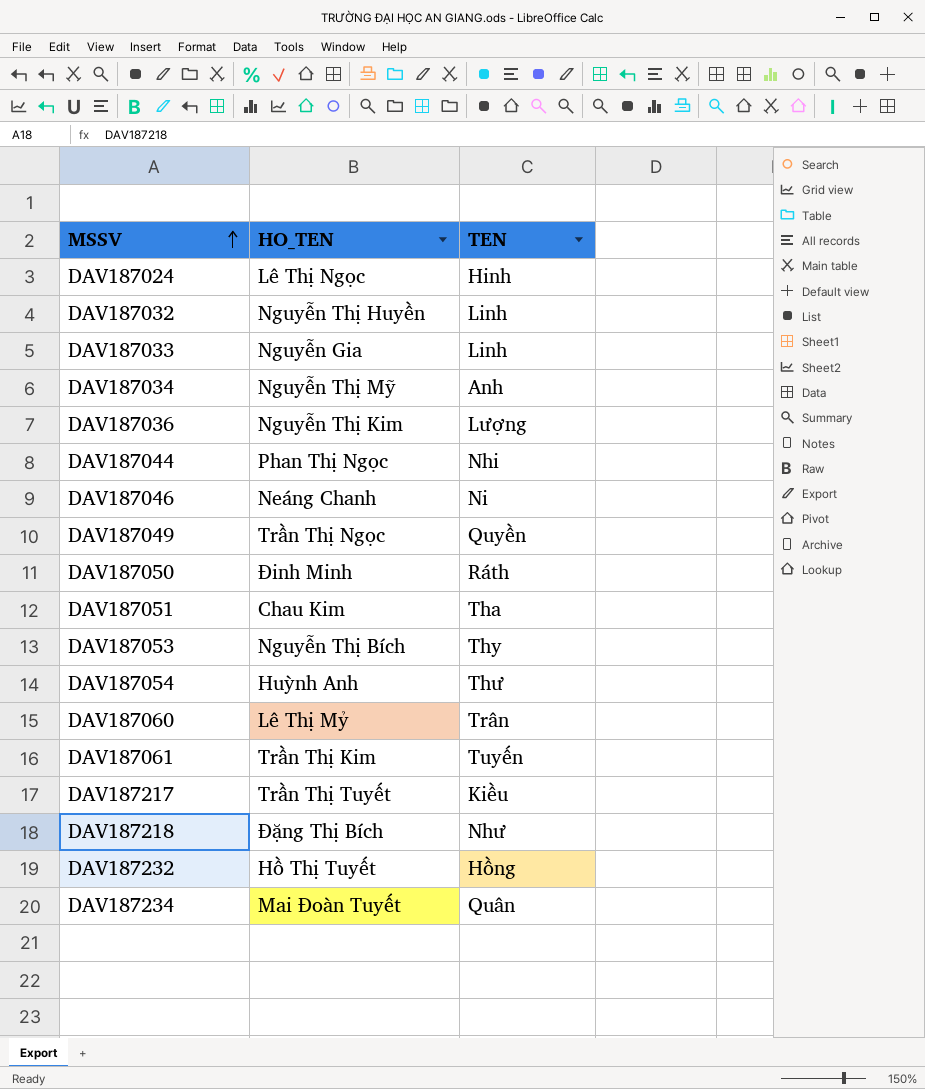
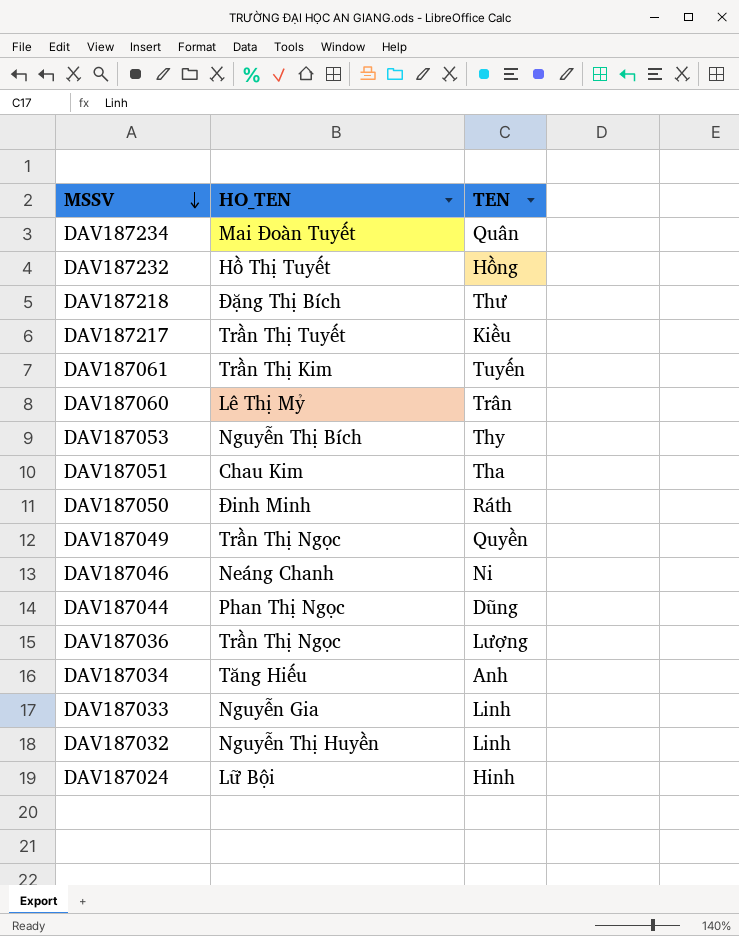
row order: MSSV ascending -> MSSV descending
row DAV187054: Huỳnh Anh | Thư -> none
DAV187218 | TEN: Như -> Thư
DAV187044 | TEN: Nhi -> Dũng
DAV187036 | HO_TEN: Nguyễn Thị Kim -> Trần Thị Ngọc
DAV187034 | HO_TEN: Nguyễn Thị Mỹ -> Tăng Hiếu
DAV187024 | HO_TEN: Lê Thị Ngọc -> Lữ Bội

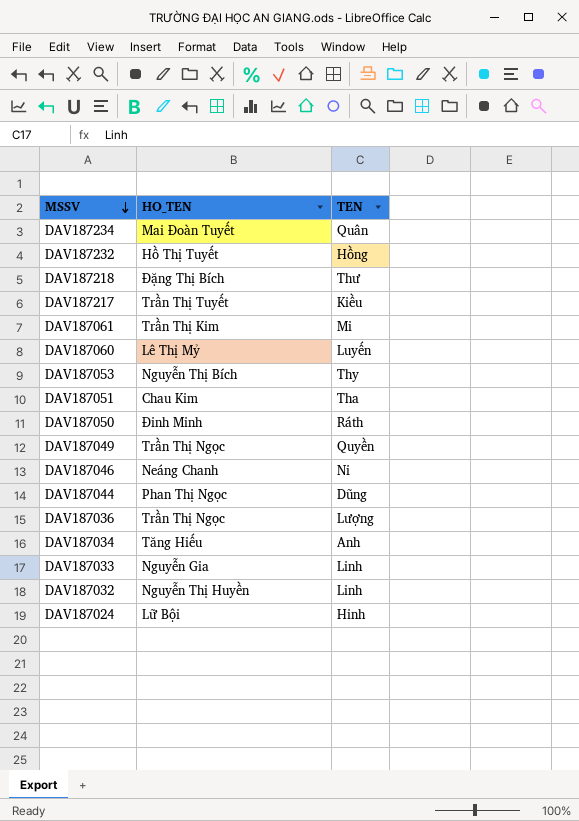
DAV187061 | TEN: Tuyến -> Mi
DAV187060 | TEN: Trân -> Luyến

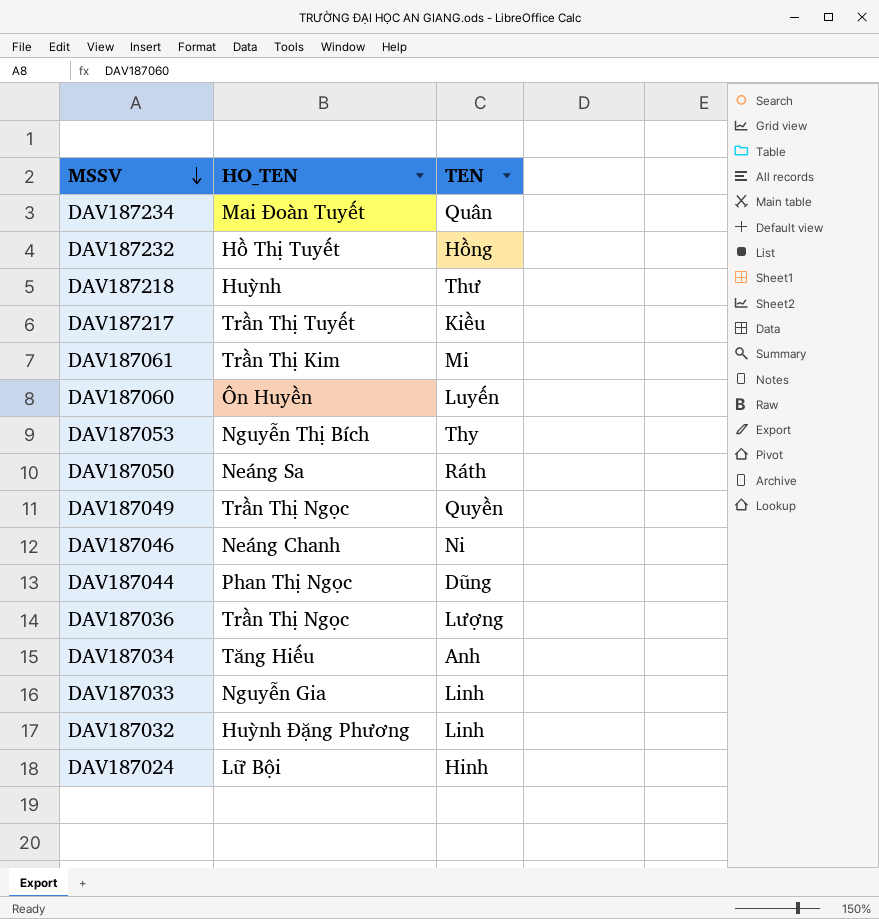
row DAV187051: Chau Kim | Tha -> none
DAV187218 | HO_TEN: Đặng Thị Bích -> Huỳnh
DAV187060 | HO_TEN: Lê Thị Mỷ -> Ôn Huyền
DAV187050 | HO_TEN: Đinh Minh -> Neáng Sa
DAV187032 | HO_TEN: Nguyễn Thị Huyền -> Huỳnh Đặng Phương

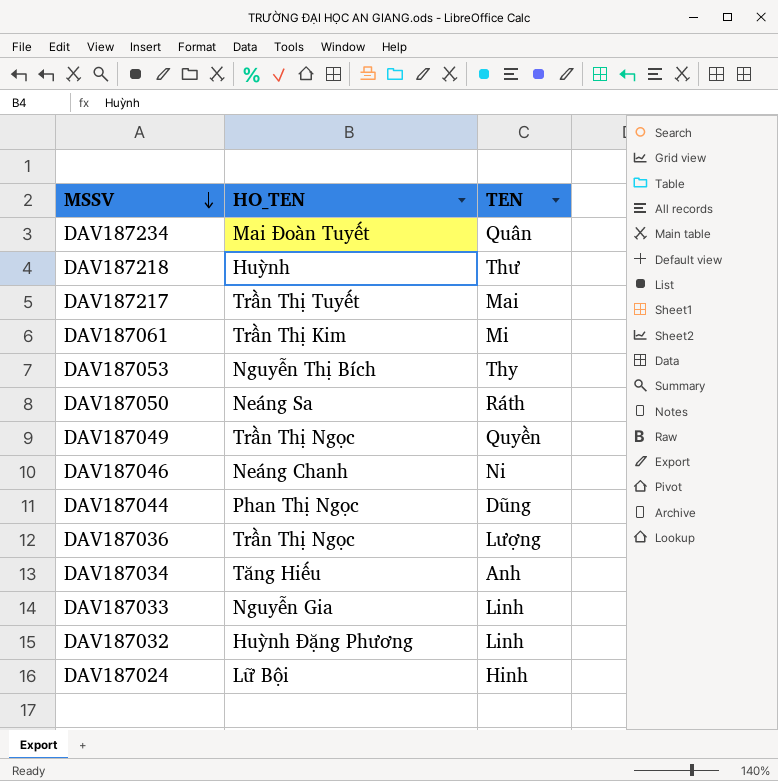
row DAV187232: Hồ Thị Tuyết | Hồng -> none
row DAV187060: Ôn Huyền | Luyến -> none
DAV187217 | TEN: Kiều -> Mai

